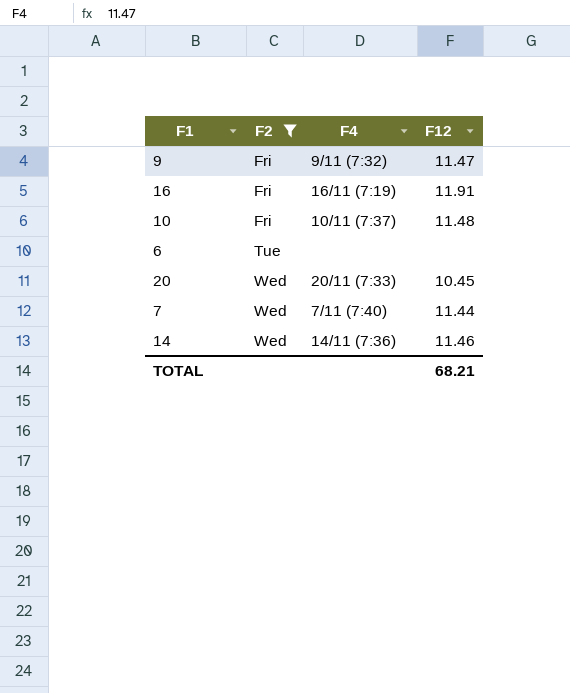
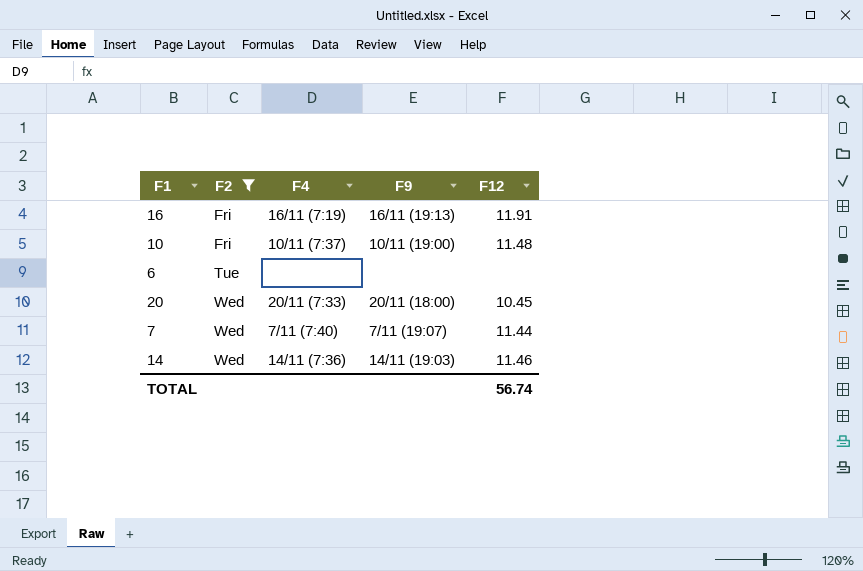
column F9 | position: none -> 4
row 9: Fri | 9/11 (7:32) | 11.47 -> none
TOTAL | F12: 68.21 -> 56.74

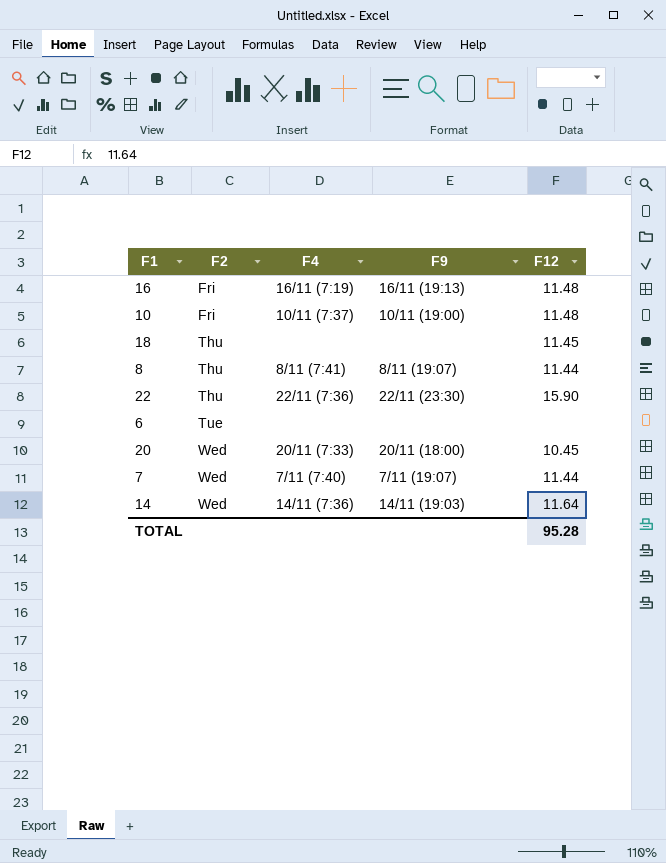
filter: F2 != Thu -> none
16 | F12: 11.91 -> 11.48
14 | F12: 11.46 -> 11.64
TOTAL | F12: 56.74 -> 95.28

